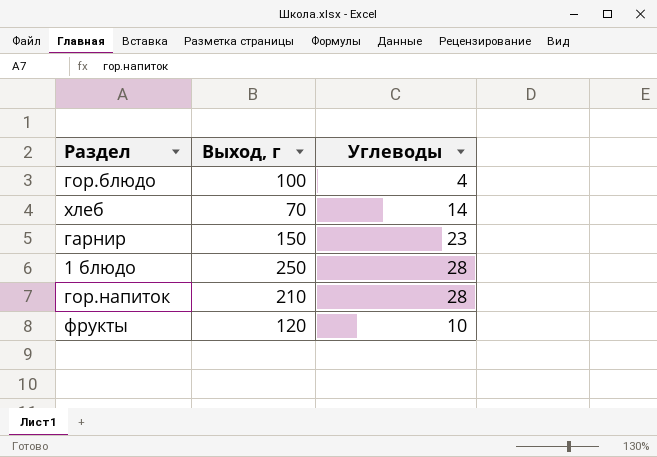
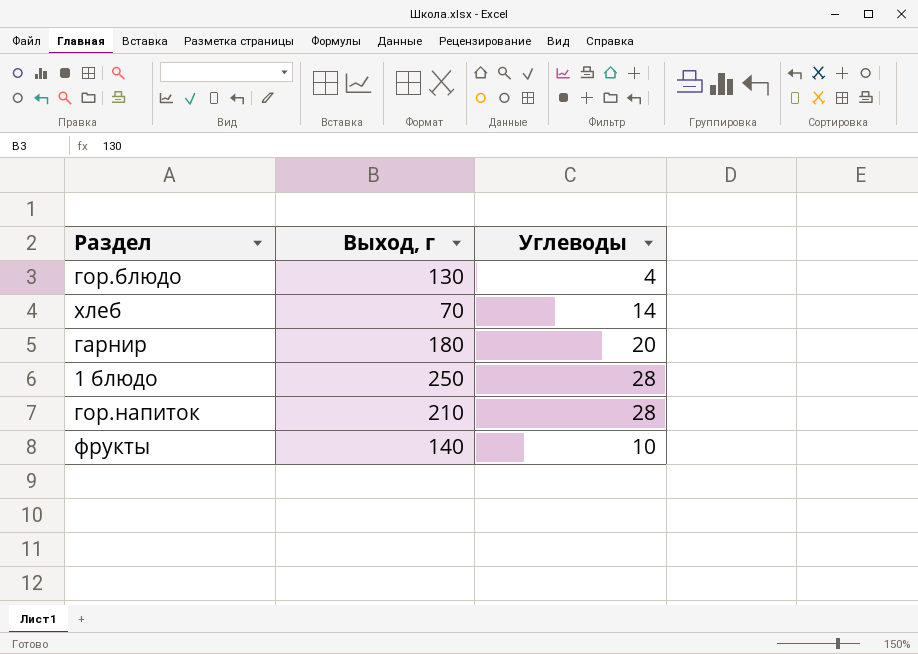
гор.блюдо | Выход, г: 100 -> 130
гарнир | Выход, г: 150 -> 180
гарнир | Углеводы: 23 -> 20
фрукты | Выход, г: 120 -> 140

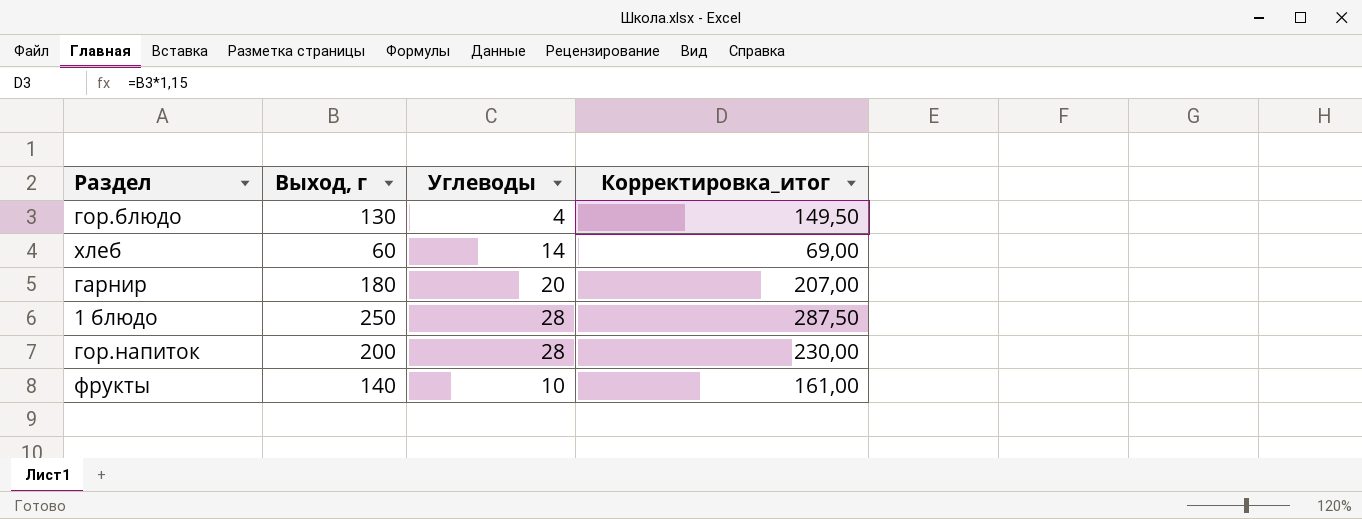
column Корректировка_итог | formula: none -> [Выход, г] * 1,15
хлеб | Выход, г: 70 -> 60
гор.напиток | Выход, г: 210 -> 200

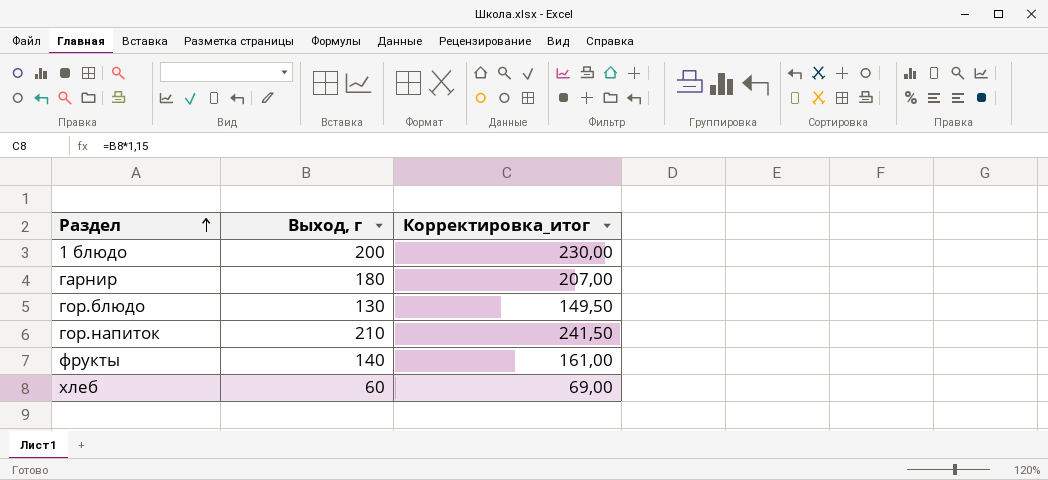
row order: none -> Раздел ascending
column Углеводы | position: 3 -> none
1 блюдо | Выход, г: 250 -> 200
1 блюдо | Корректировка_итог: 287,50 -> 230,00
гор.напиток | Выход, г: 200 -> 210
гор.напиток | Корректировка_итог: 230,00 -> 241,50

